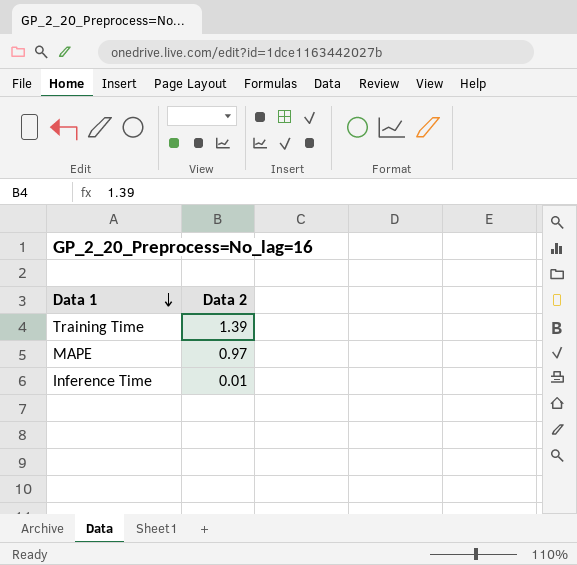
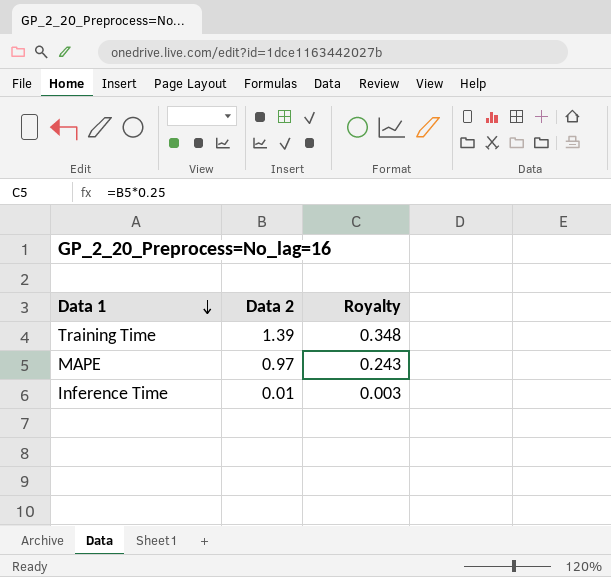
column Royalty | formula: none -> [Data 2] * 0.25

